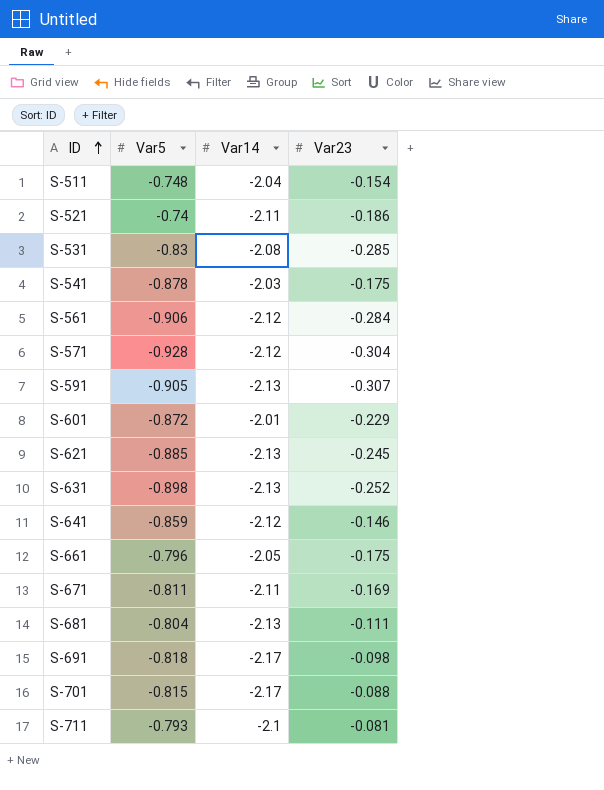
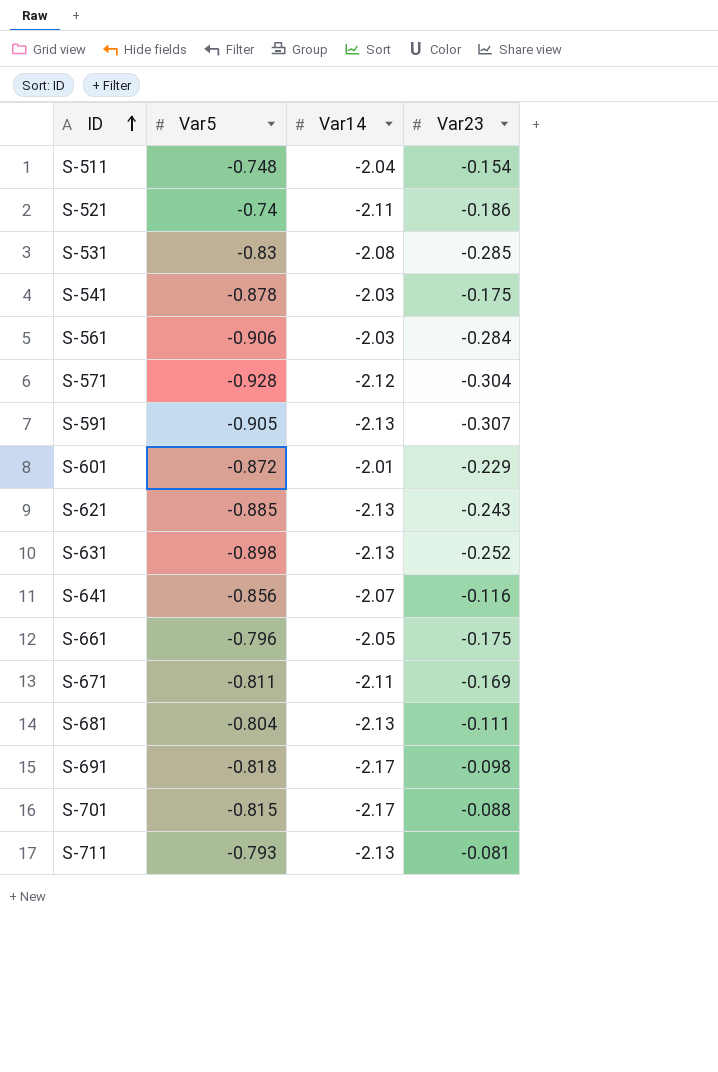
S-561 | Var14: -2.12 -> -2.03
S-621 | Var23: -0.245 -> -0.243
S-641 | Var5: -0.859 -> -0.856
S-641 | Var14: -2.12 -> -2.07
S-641 | Var23: -0.146 -> -0.116
S-711 | Var14: -2.1 -> -2.13

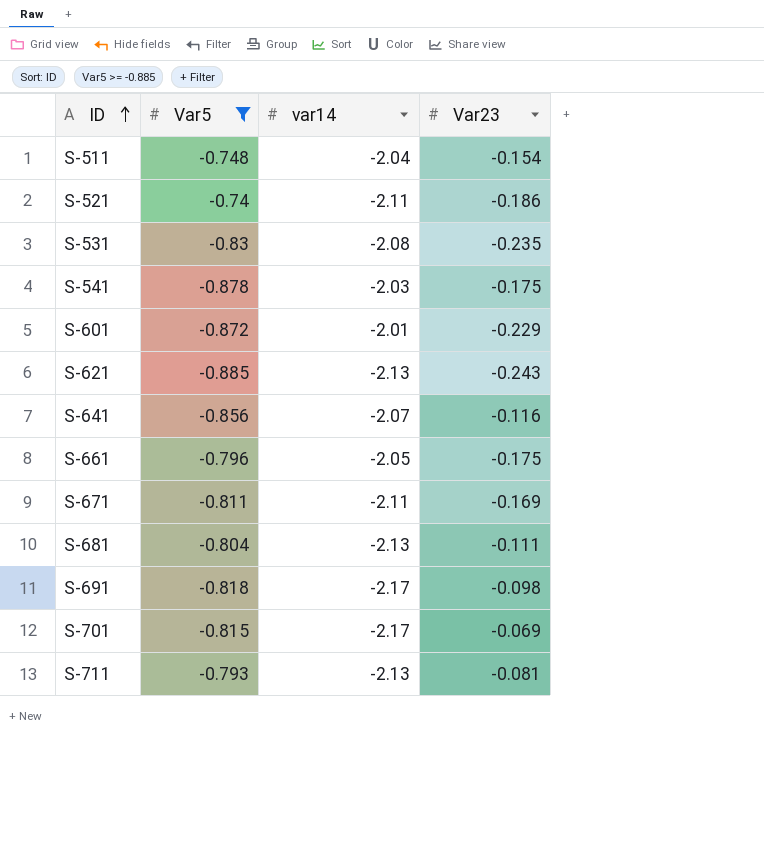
filter: none -> Var5 >= -0.885
column name: Var14 -> var14
S-531 | Var23: -0.285 -> -0.235
S-701 | Var23: -0.088 -> -0.069

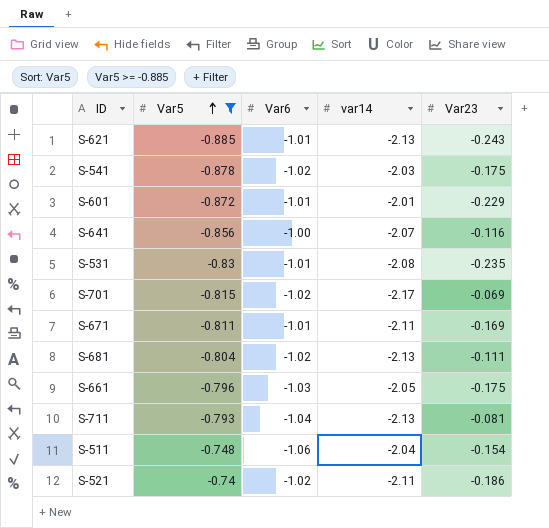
row order: ID ascending -> Var5 ascending
column Var6 | position: none -> 3
row S-691: -0.818 | -2.17 | -0.098 -> none

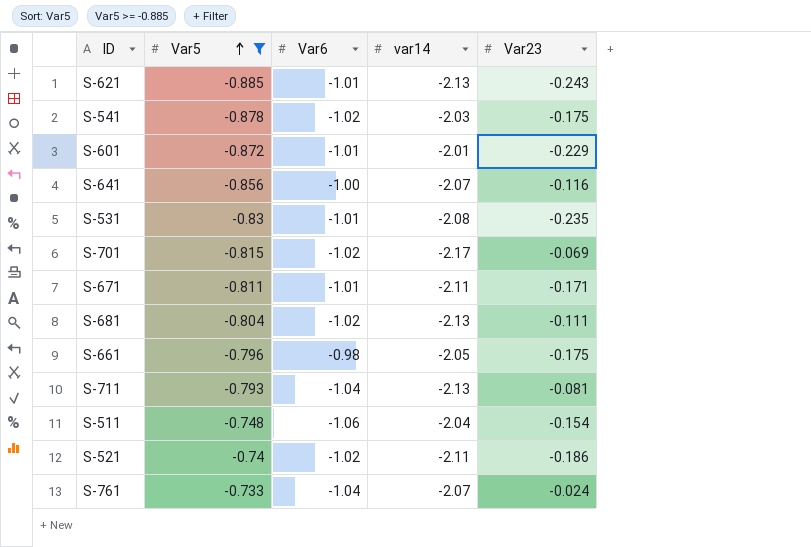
S-671 | Var23: -0.169 -> -0.171
S-661 | Var6: -1.03 -> -0.98
row S-761: none -> -0.733 | -1.04 | -2.07 | -0.024

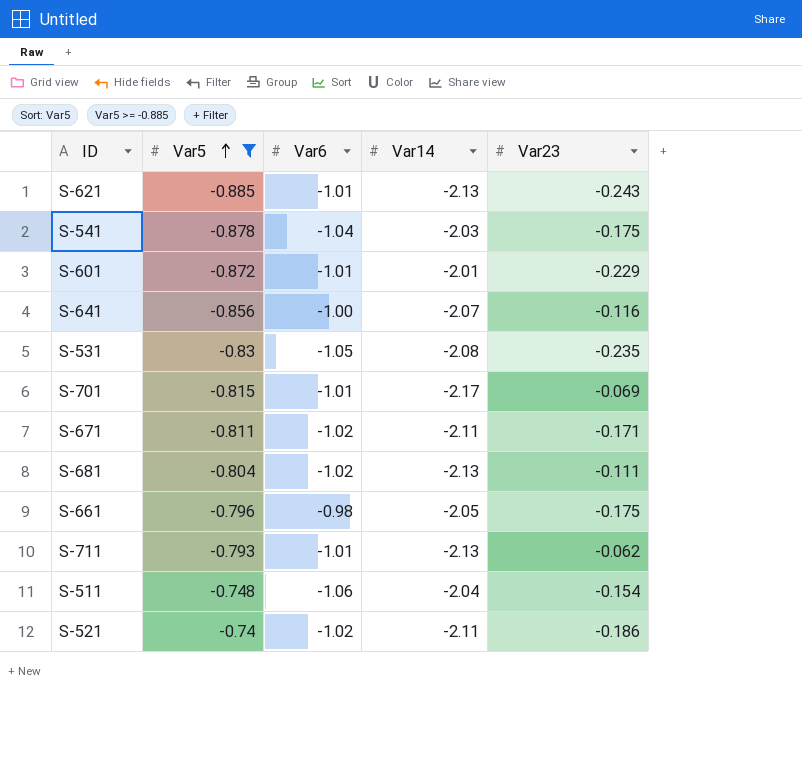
column name: var14 -> Var14
row S-761: -0.733 | -1.04 | -2.07 | -0.024 -> none
S-541 | Var6: -1.02 -> -1.04
S-531 | Var6: -1.01 -> -1.05
S-701 | Var6: -1.02 -> -1.01
S-671 | Var6: -1.01 -> -1.02
S-711 | Var6: -1.04 -> -1.01
S-711 | Var23: -0.081 -> -0.062

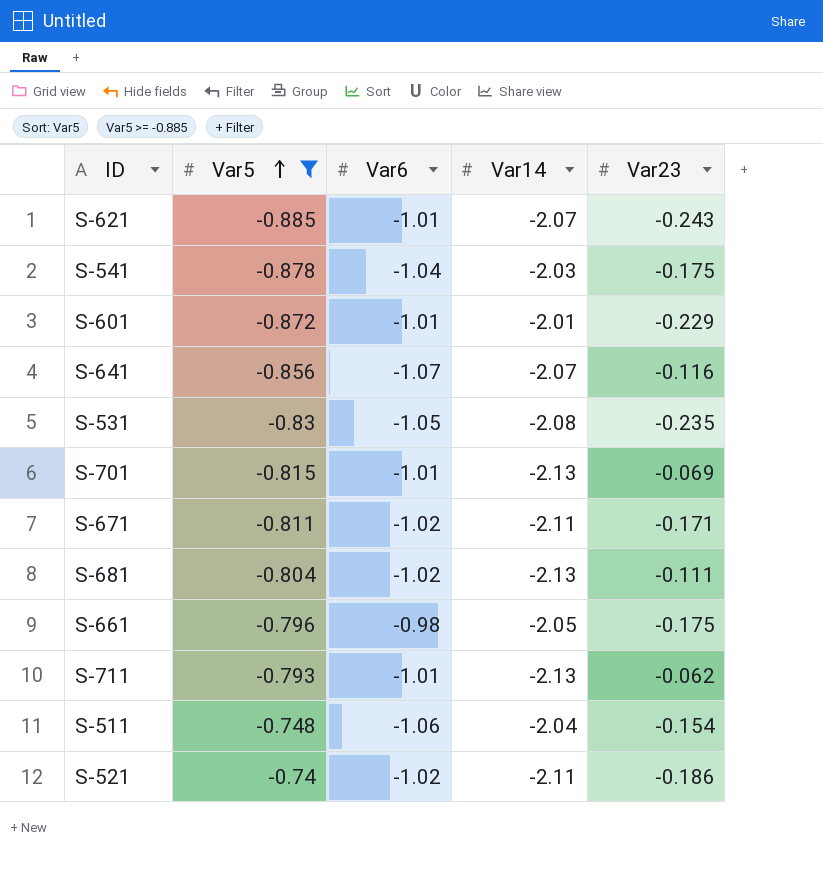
S-621 | Var14: -2.13 -> -2.07
S-641 | Var6: -1.00 -> -1.07
S-701 | Var14: -2.17 -> -2.13

